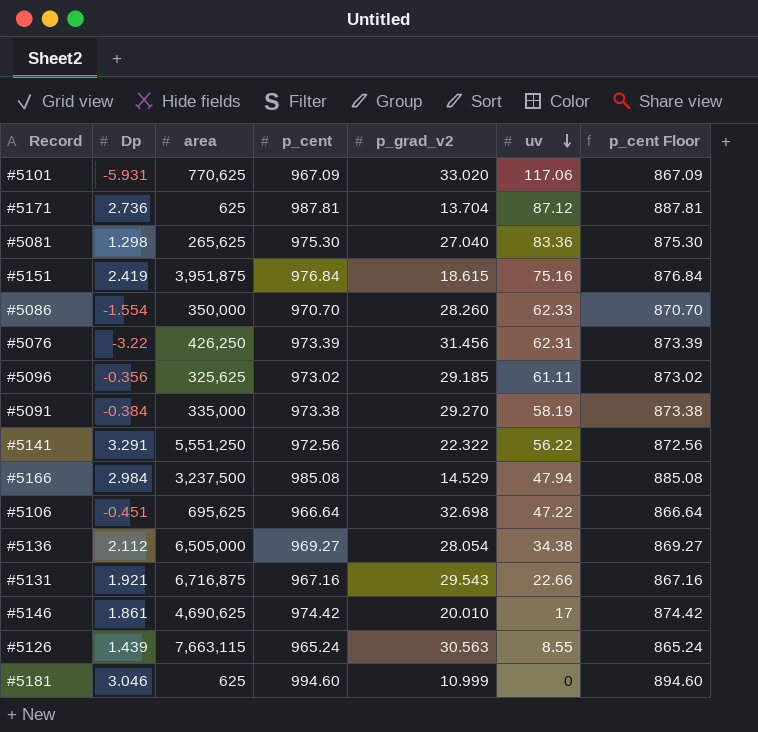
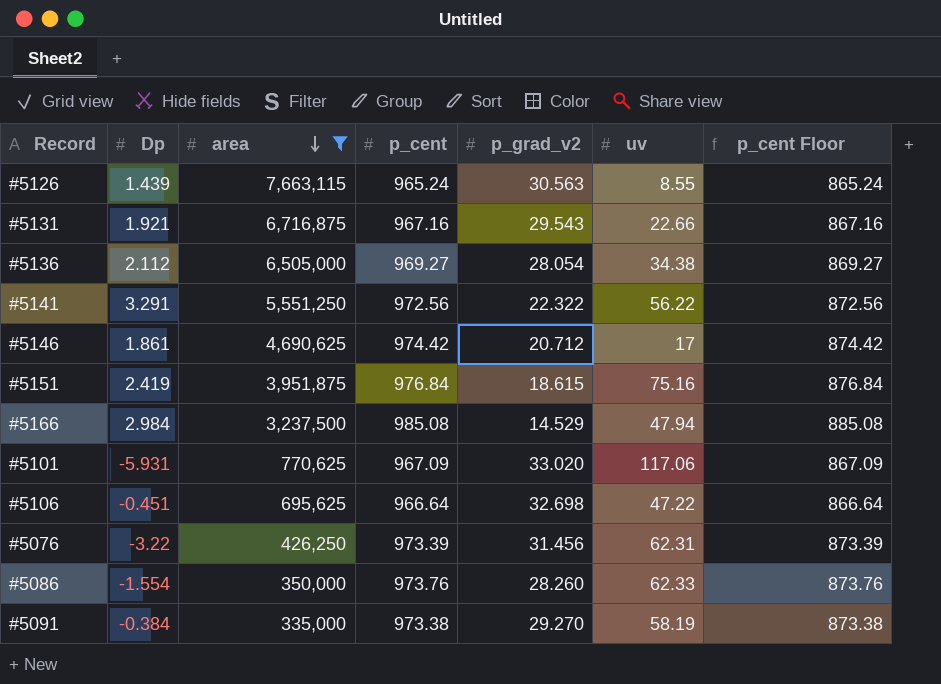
filter: none -> area >= 335,000
row order: uv descending -> area descending
#5146 | p_grad_v2: 20.010 -> 20.712
#5086 | p_cent: 970.70 -> 973.76
#5086 | p_cent Floor: 870.70 -> 873.76

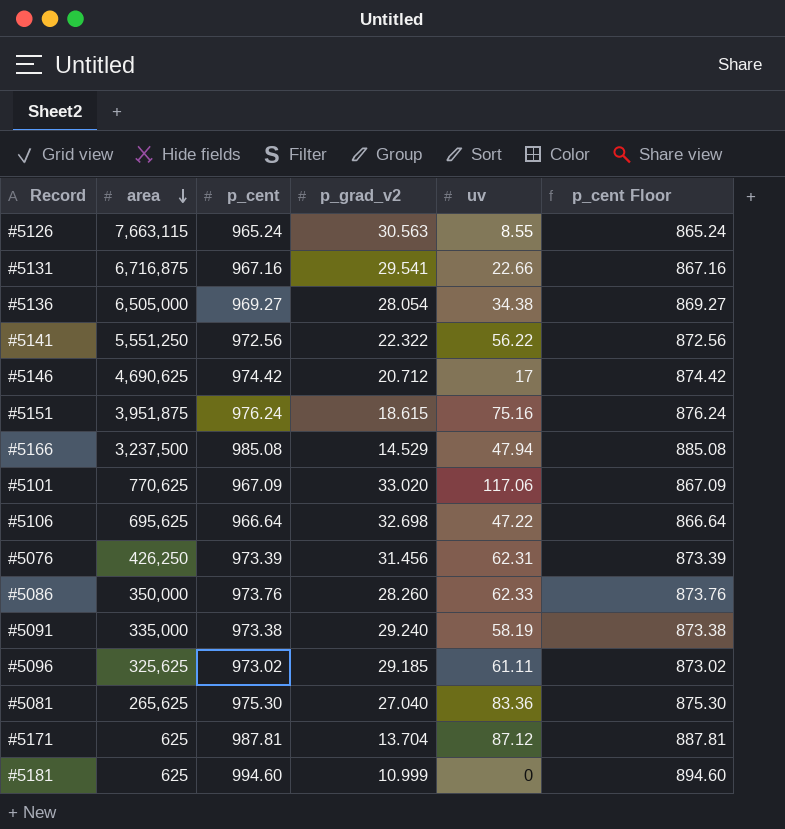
filter: area >= 335,000 -> none
column Dp | position: 2 -> none
#5131 | p_grad_v2: 29.543 -> 29.541
#5151 | p_cent: 976.84 -> 976.24
#5151 | p_cent Floor: 876.84 -> 876.24
#5091 | p_grad_v2: 29.270 -> 29.240

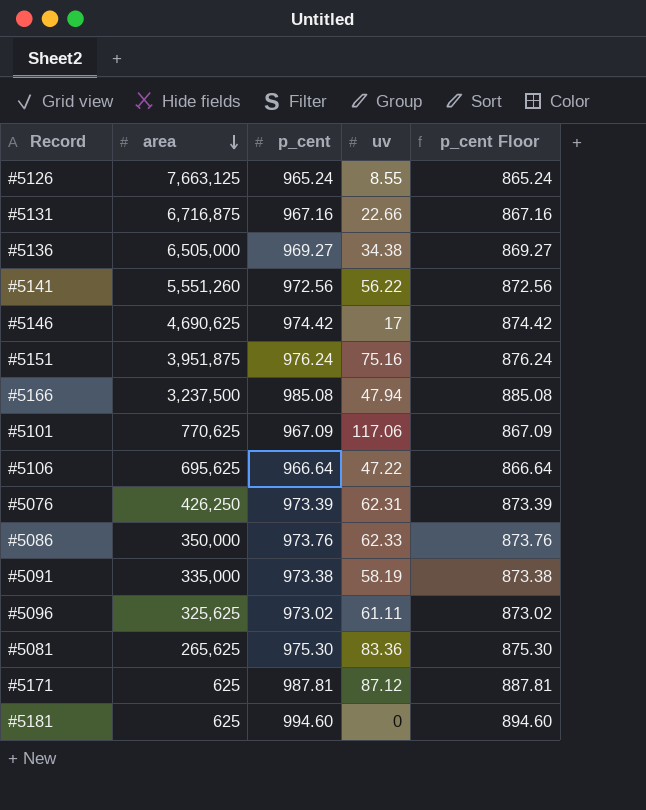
column p_grad_v2 | position: 4 -> none
#5126 | area: 7,663,115 -> 7,663,125
#5141 | area: 5,551,250 -> 5,551,260

